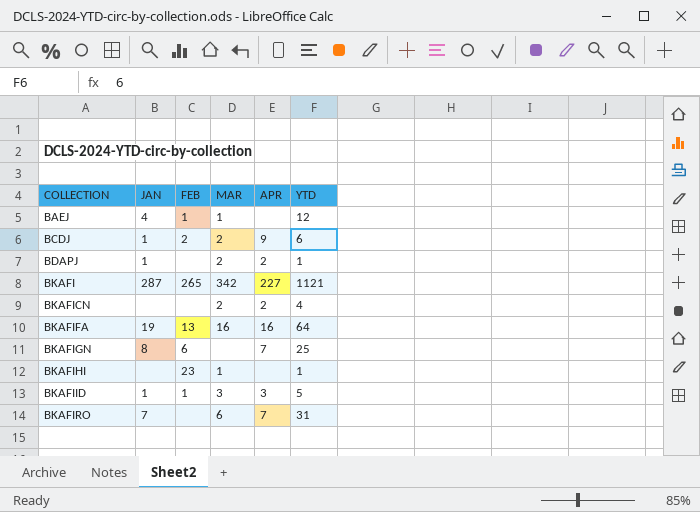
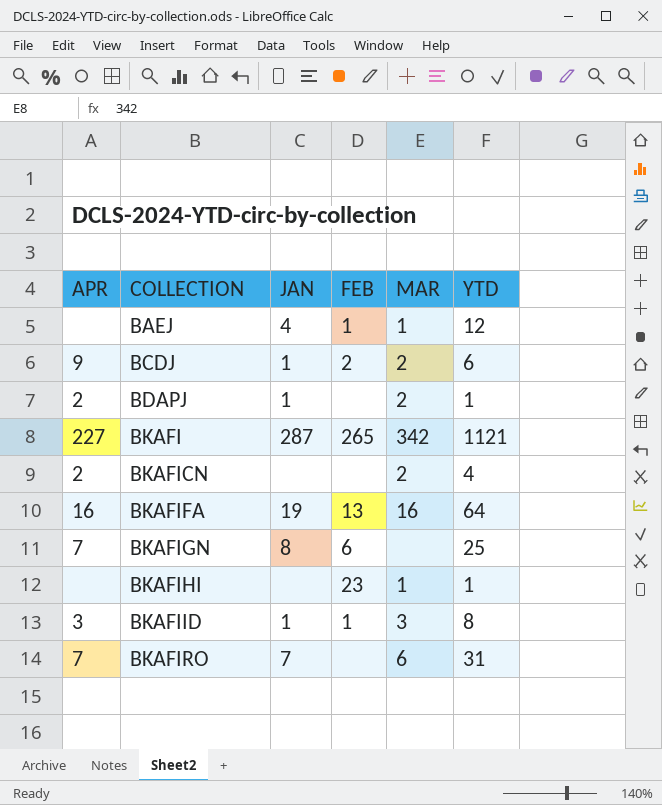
column APR | position: 5 -> 1
BKAFIID | YTD: 5 -> 8

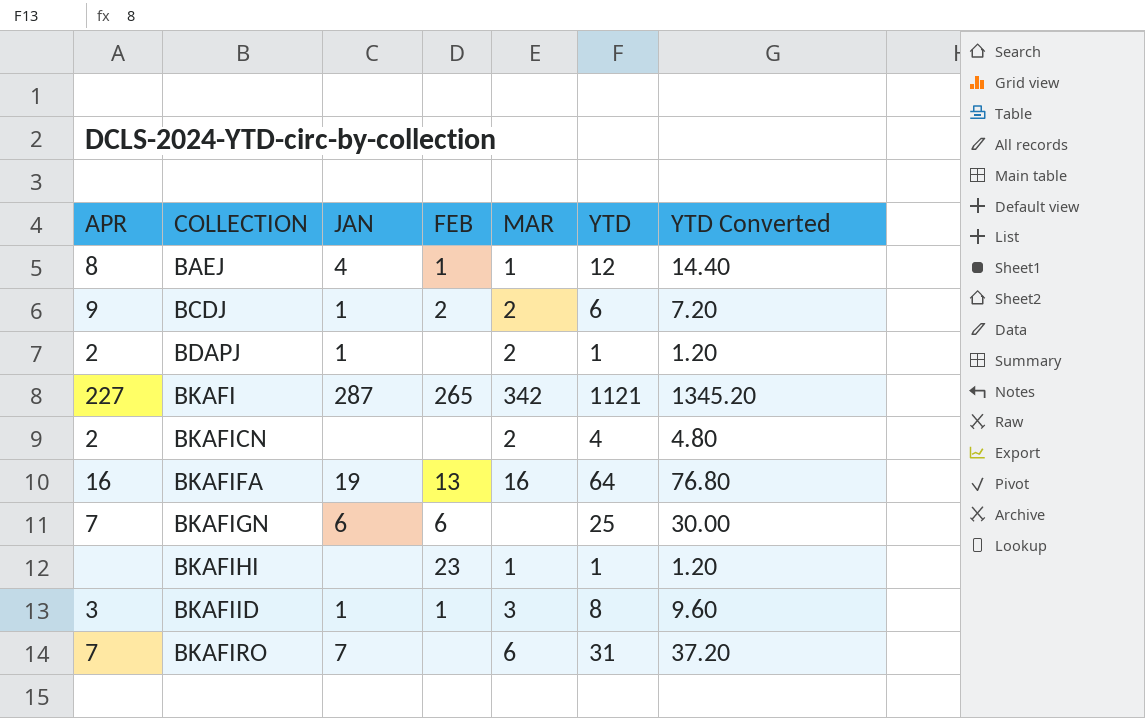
column YTD Converted | formula: none -> [YTD] * 1.2
BAEJ | APR: none -> 8
BKAFIGN | JAN: 8 -> 6

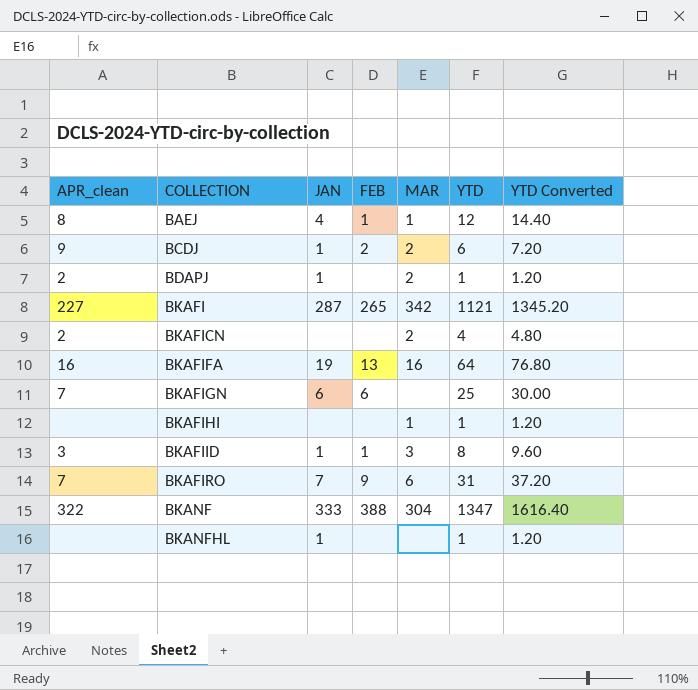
column name: APR -> APR_clean
BKAFIHI | FEB: 23 -> none
BKAFIRO | FEB: none -> 9
row BKANF: none -> 322 | 333 | 388 | 304 | 1347 | 1616.40
row BKANFHL: none -> none | 1 | none | none | 1 | 1.20

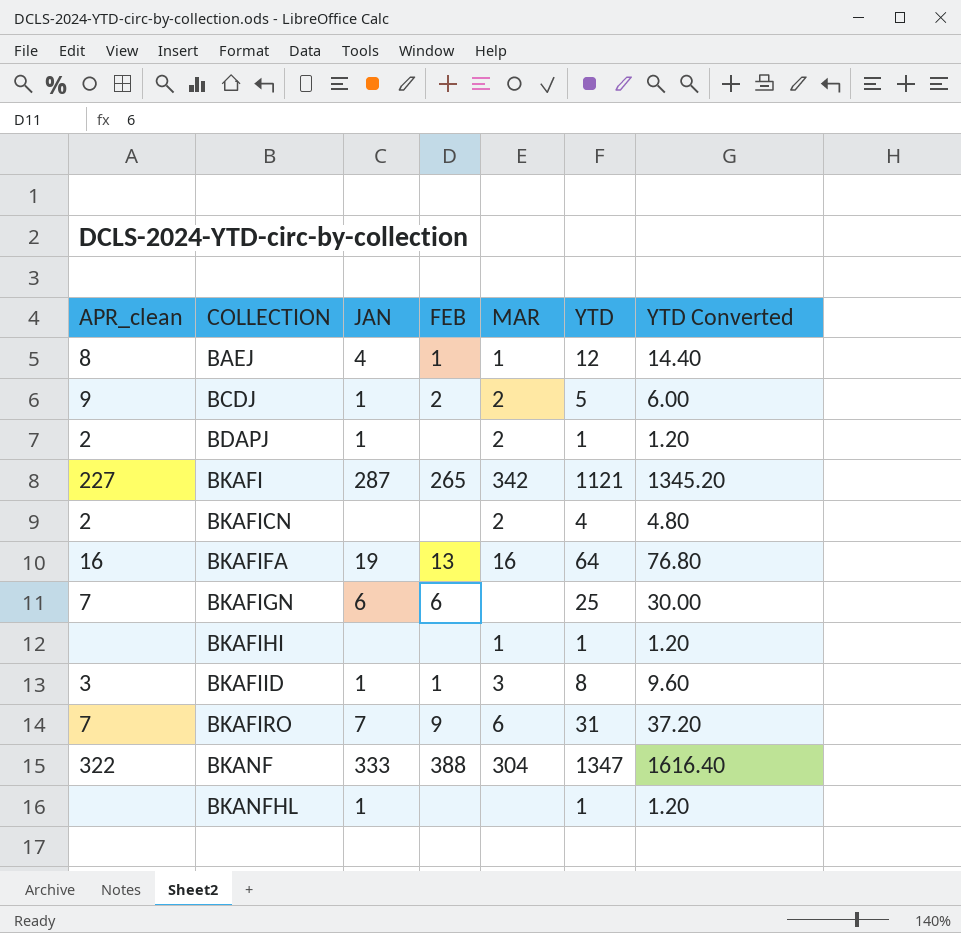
BCDJ | YTD: 6 -> 5
BCDJ | YTD Converted: 7.20 -> 6.00

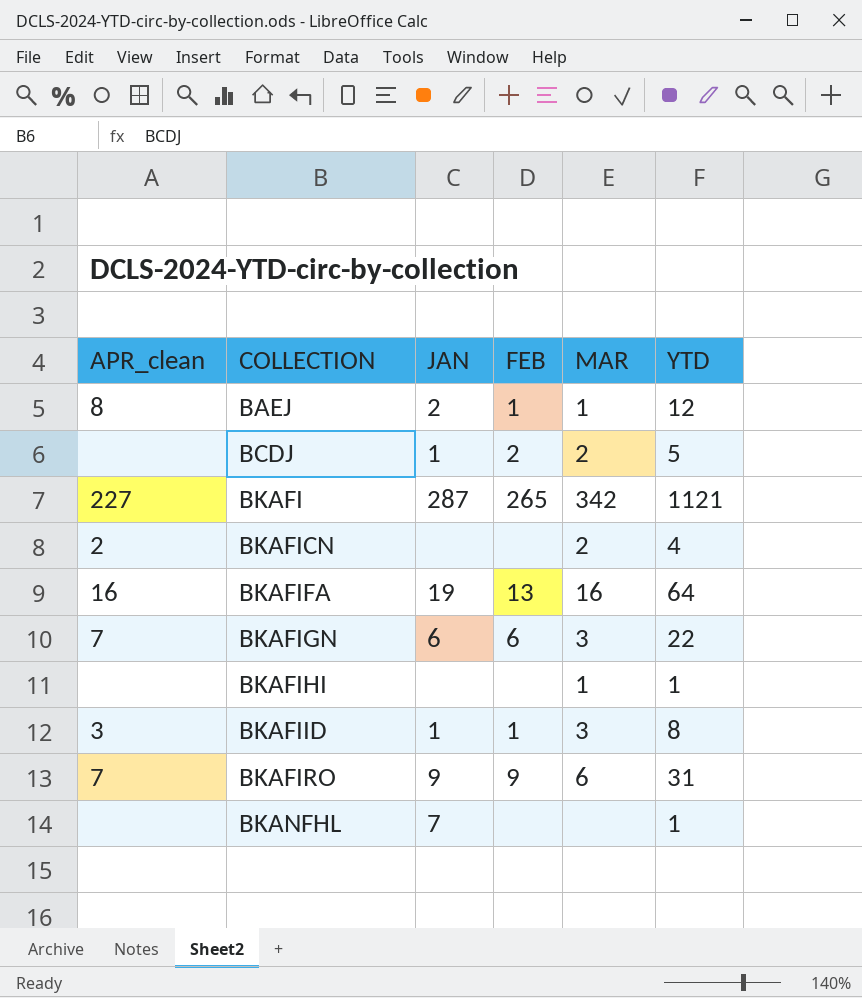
column YTD Converted | formula: [YTD] * 1.2 -> none
row BDAPJ: 2 | 1 | none | 2 | 1 | 1.20 -> none
row BKANF: 322 | 333 | 388 | 304 | 1347 | 1616.40 -> none
BAEJ | JAN: 4 -> 2
BCDJ | APR_clean: 9 -> none
BKAFIGN | MAR: none -> 3
BKAFIGN | YTD: 25 -> 22
BKAFIRO | JAN: 7 -> 9
BKANFHL | JAN: 1 -> 7

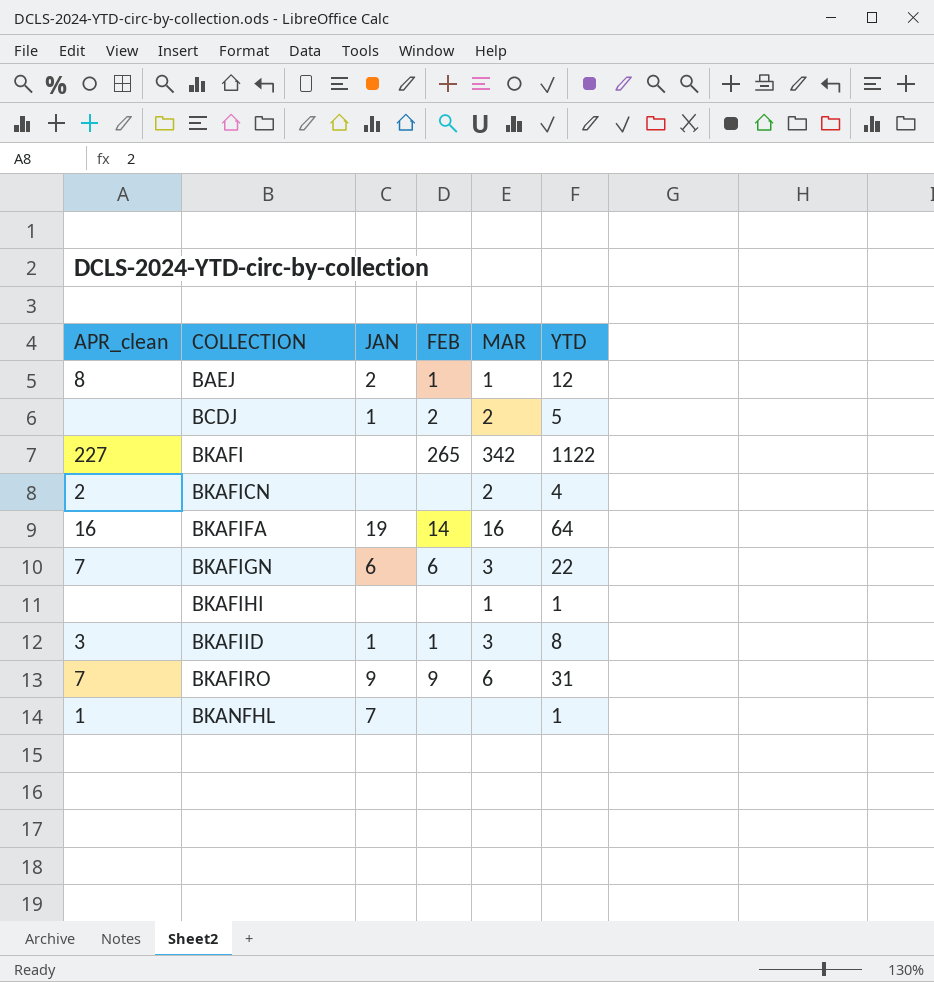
BKAFI | JAN: 287 -> none
BKAFI | YTD: 1121 -> 1122
BKAFIFA | FEB: 13 -> 14
BKANFHL | APR_clean: none -> 1

